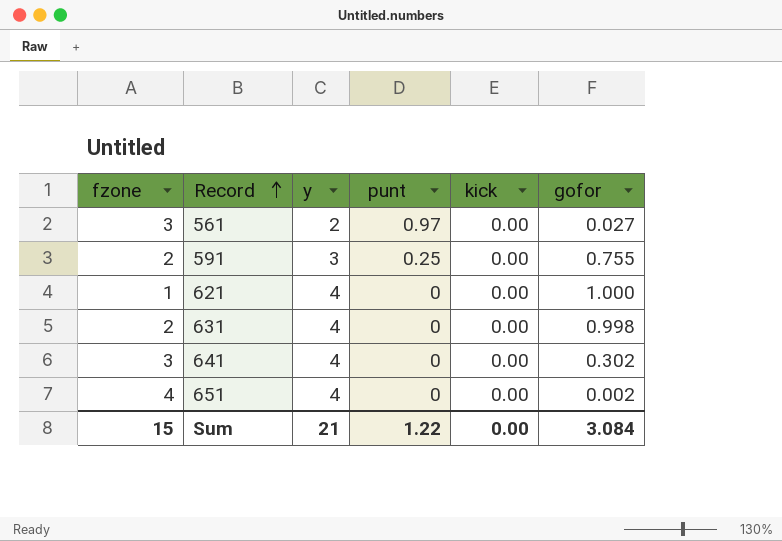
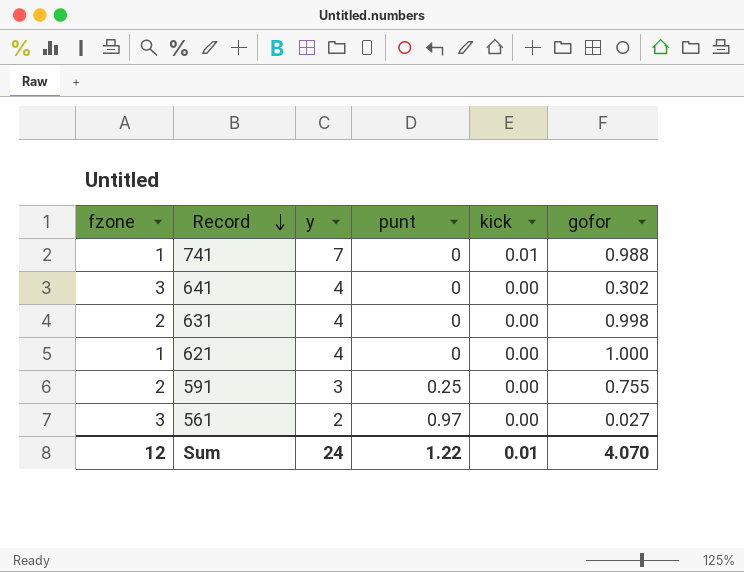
row order: Record ascending -> Record descending
row 651: 4 | 4 | 0 | 0.00 | 0.002 -> none
row 741: none -> 1 | 7 | 0 | 0.01 | 0.988
Sum | fzone: 15 -> 12
Sum | y: 21 -> 24
Sum | kick: 0.00 -> 0.01
Sum | gofor: 3.084 -> 4.070

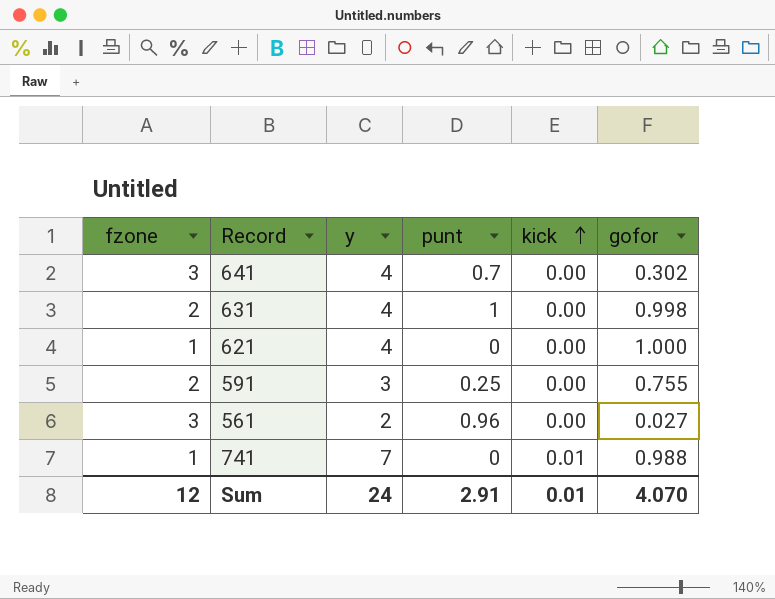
row order: Record descending -> kick ascending
641 | punt: 0 -> 0.7
631 | punt: 0 -> 1
561 | punt: 0.97 -> 0.96
Sum | punt: 1.22 -> 2.91

